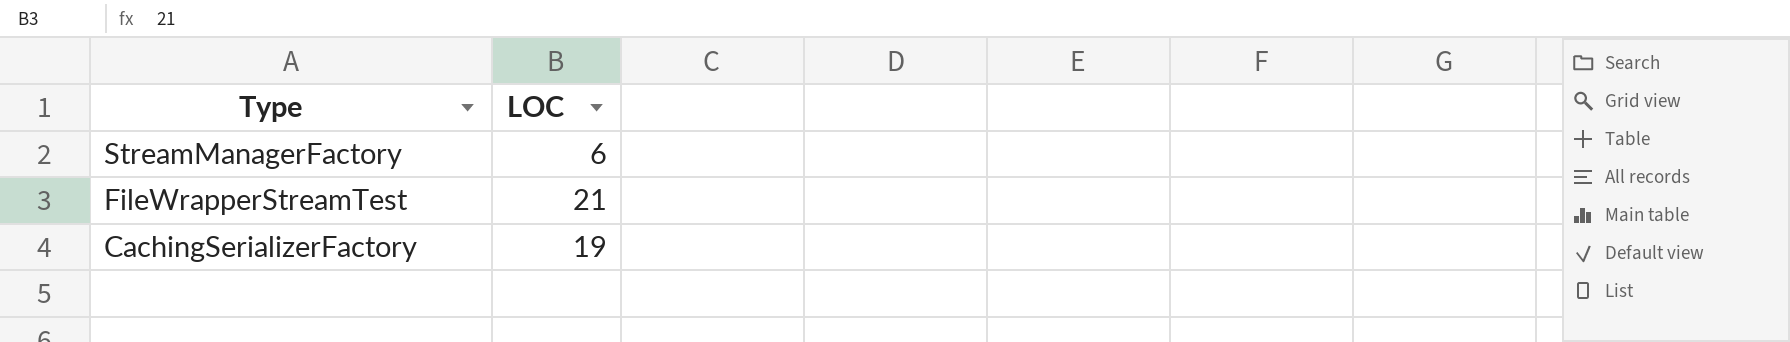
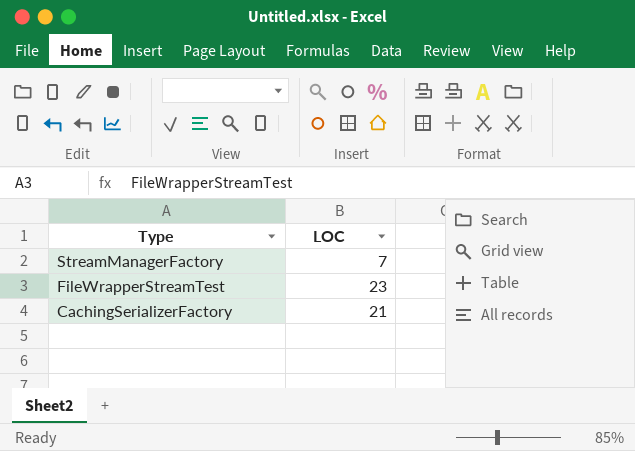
StreamManagerFactory | LOC: 6 -> 7
FileWrapperStreamTest | LOC: 21 -> 23
CachingSerializerFactory | LOC: 19 -> 21

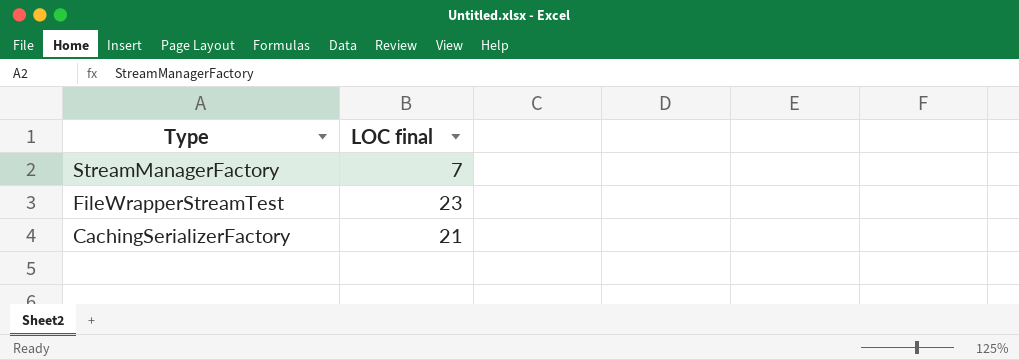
column name: LOC -> LOC final

